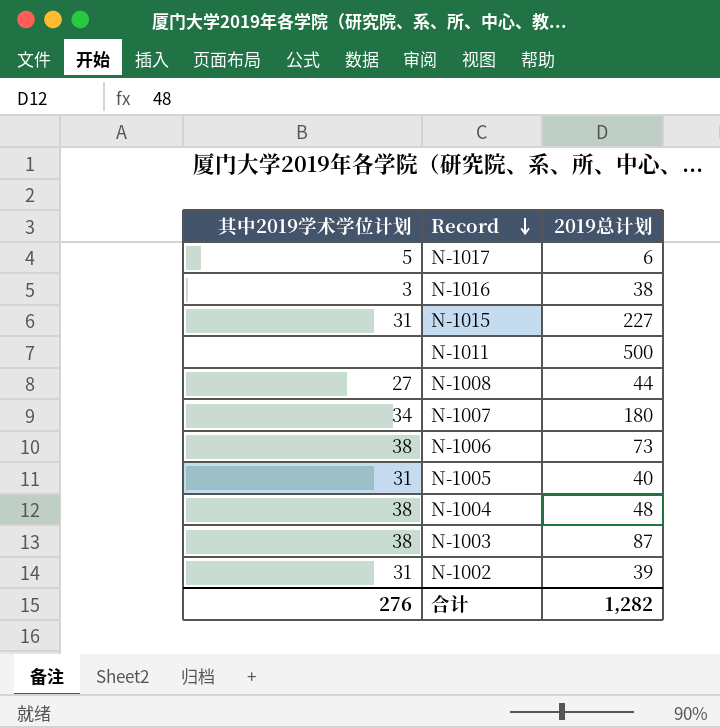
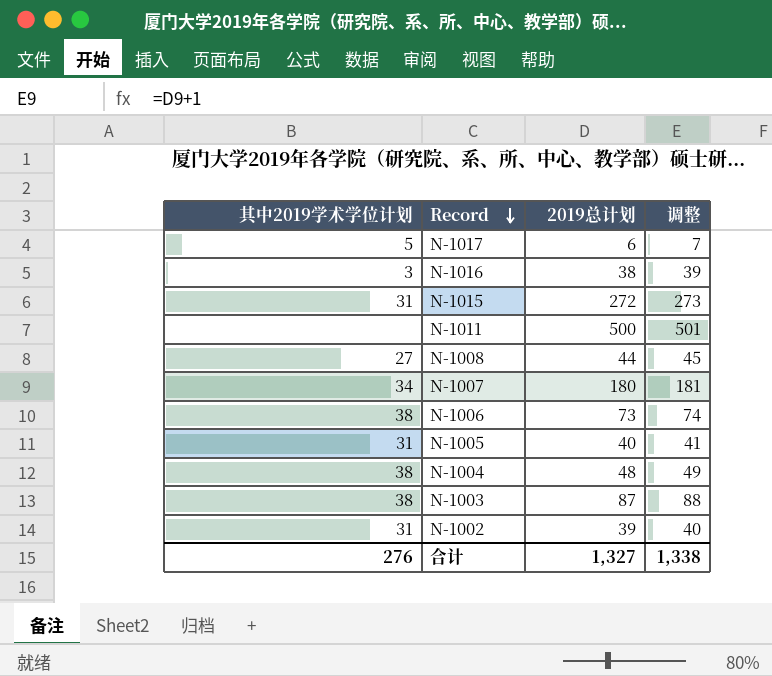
column 调整 | formula: none -> [2019总计划] + 1
N-1015 | 2019总计划: 227 -> 272
合计 | 2019总计划: 1,282 -> 1,327

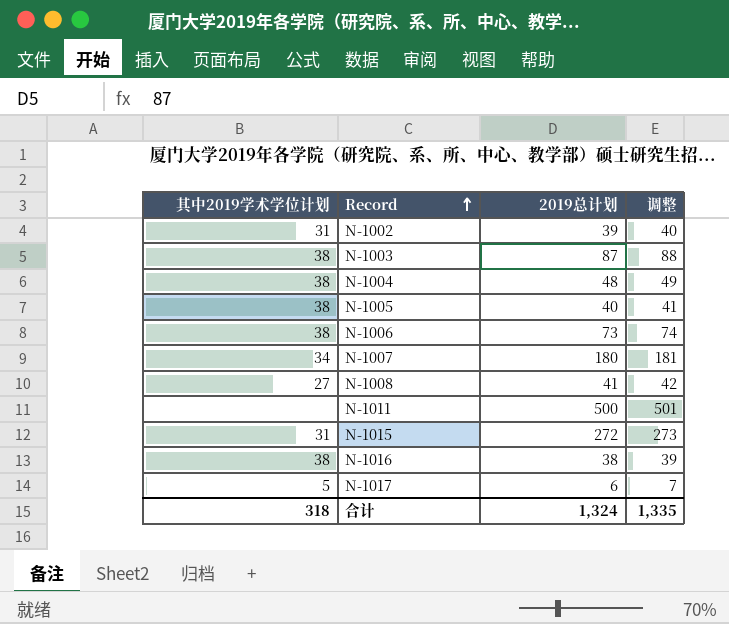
row order: Record descending -> Record ascending
N-1005 | 其中2019学术学位计划: 31 -> 38
N-1008 | 2019总计划: 44 -> 41
N-1008 | 调整: 45 -> 42
N-1016 | 其中2019学术学位计划: 3 -> 38
合计 | 其中2019学术学位计划: 276 -> 318
合计 | 2019总计划: 1,327 -> 1,324
合计 | 调整: 1,338 -> 1,335

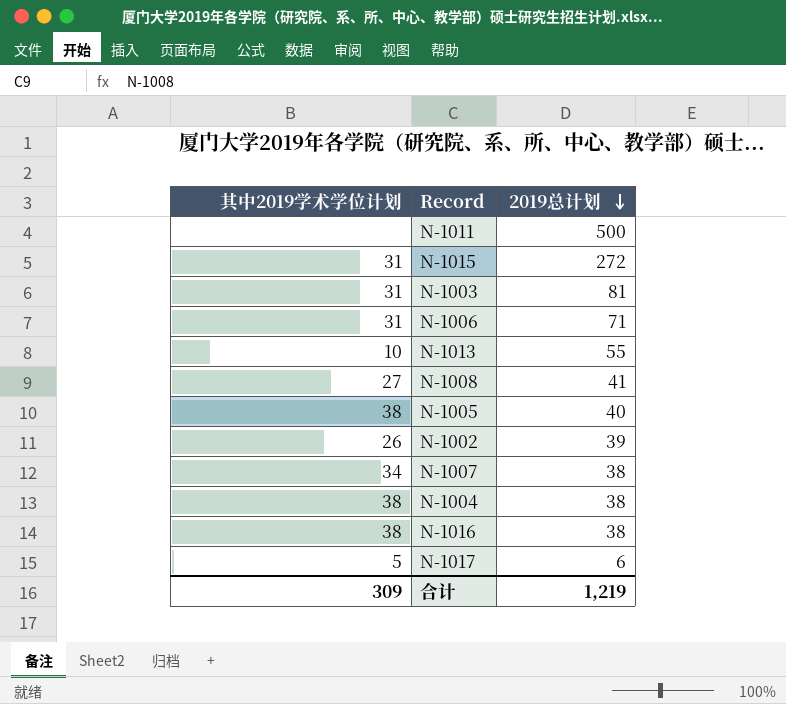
row order: Record ascending -> 2019总计划 descending
column 调整 | formula: [2019总计划] + 1 -> none
N-1003 | 其中2019学术学位计划: 38 -> 31
N-1003 | 2019总计划: 87 -> 81
N-1006 | 其中2019学术学位计划: 38 -> 31
N-1006 | 2019总计划: 73 -> 71
row N-1013: none -> 10 | 55
N-1002 | 其中2019学术学位计划: 31 -> 26
N-1007 | 2019总计划: 180 -> 38
N-1004 | 2019总计划: 48 -> 38
合计 | 其中2019学术学位计划: 318 -> 309
合计 | 2019总计划: 1,324 -> 1,219

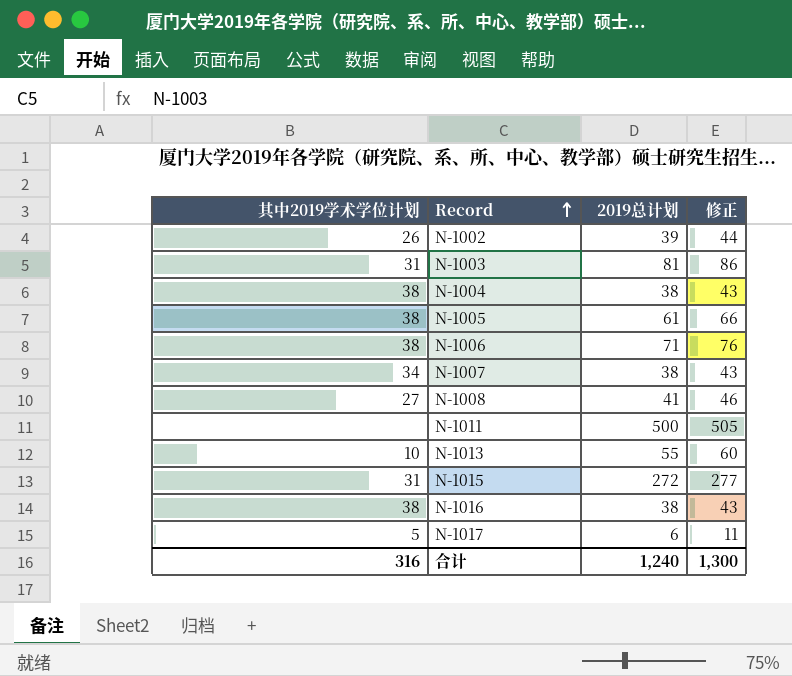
row order: 2019总计划 descending -> Record ascending
column 修正 | formula: none -> [2019总计划] + 5
N-1005 | 2019总计划: 40 -> 61
N-1006 | 其中2019学术学位计划: 31 -> 38
合计 | 其中2019学术学位计划: 309 -> 316
合计 | 2019总计划: 1,219 -> 1,240

